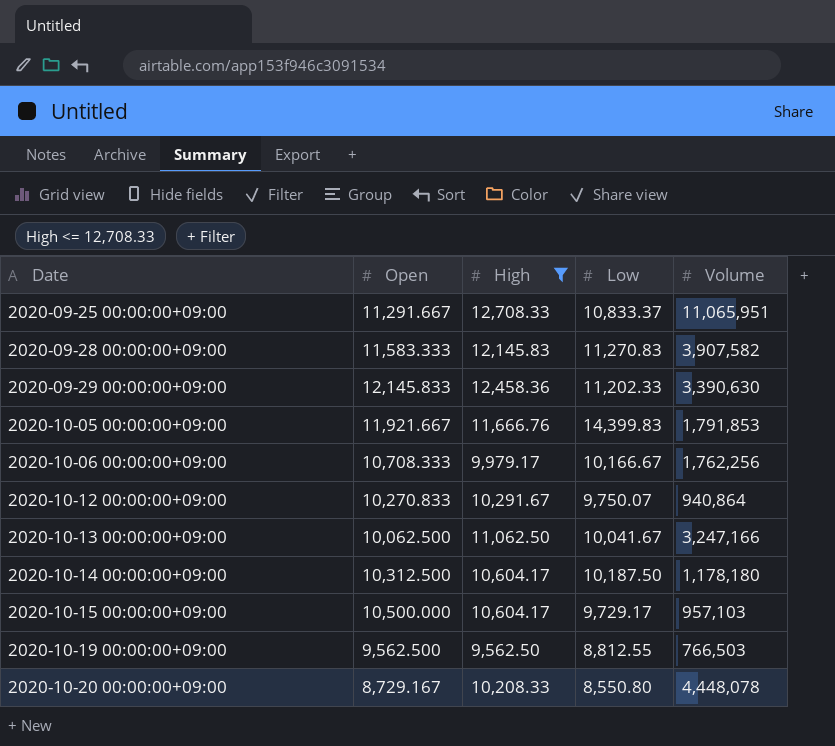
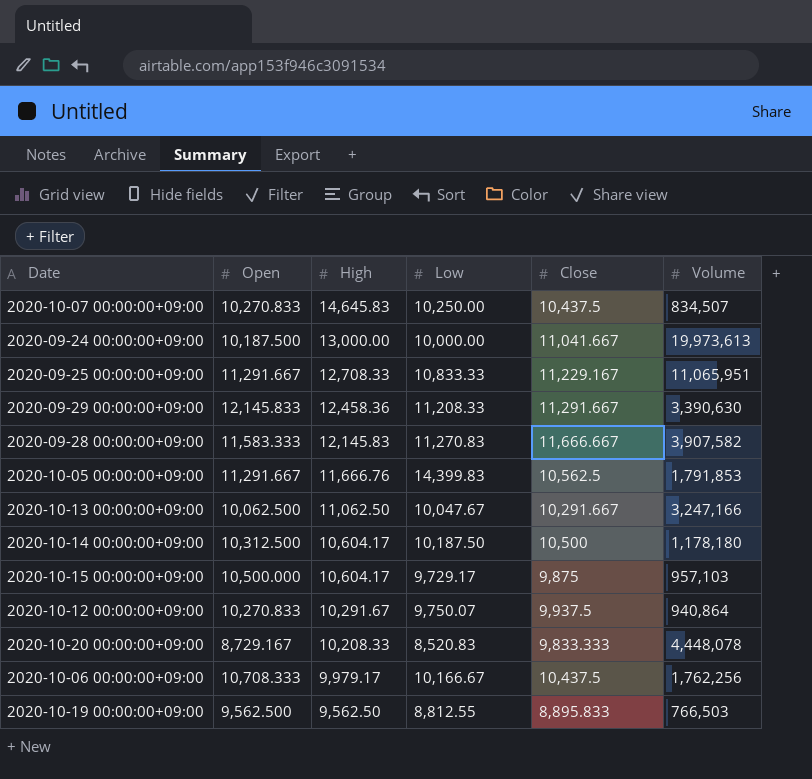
filter: High <= 12,708.33 -> none
row order: Date ascending -> High descending
column Close | position: none -> 5
2020-09-25 00:00:00+09:00 | Low: 10,833.37 -> 10,833.33
2020-09-29 00:00:00+09:00 | Low: 11,202.33 -> 11,208.33
2020-10-05 00:00:00+09:00 | Open: 11,921.667 -> 11,291.667
2020-10-13 00:00:00+09:00 | Low: 10,041.67 -> 10,047.67
2020-10-20 00:00:00+09:00 | Low: 8,550.80 -> 8,520.83

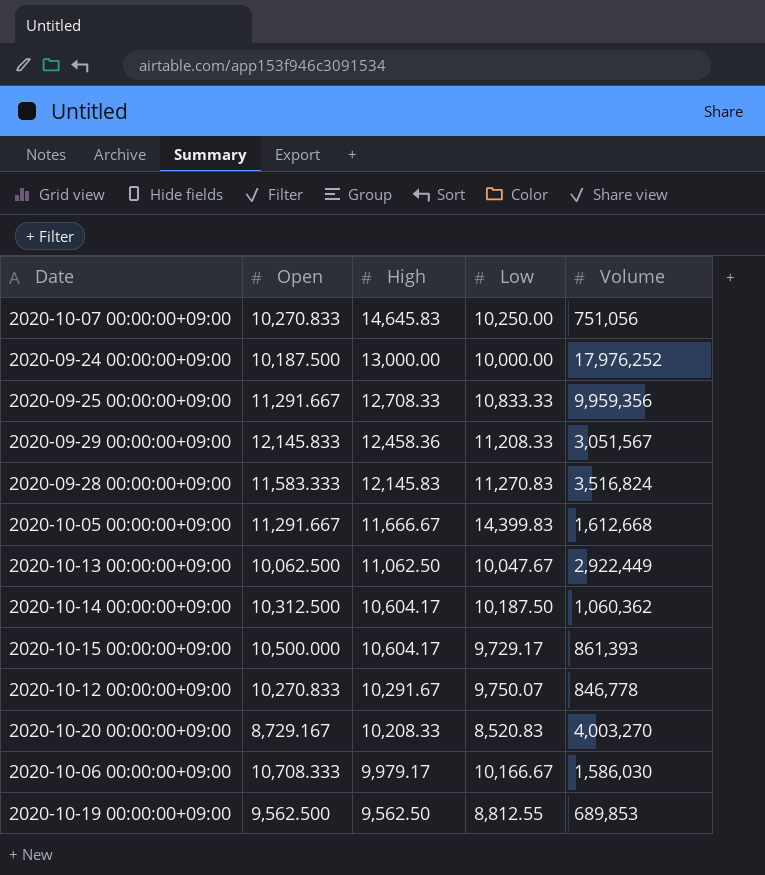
column Close | position: 5 -> none
2020-10-07 00:00:00+09:00 | Volume: 834,507 -> 751,056
2020-09-24 00:00:00+09:00 | Volume: 19,973,613 -> 17,976,252
2020-09-25 00:00:00+09:00 | Volume: 11,065,951 -> 9,959,356
2020-09-29 00:00:00+09:00 | Volume: 3,390,630 -> 3,051,567
2020-09-28 00:00:00+09:00 | Volume: 3,907,582 -> 3,516,824
2020-10-05 00:00:00+09:00 | High: 11,666.76 -> 11,666.67
2020-10-05 00:00:00+09:00 | Volume: 1,791,853 -> 1,612,668
2020-10-13 00:00:00+09:00 | Volume: 3,247,166 -> 2,922,449
2020-10-14 00:00:00+09:00 | Volume: 1,178,180 -> 1,060,362
2020-10-15 00:00:00+09:00 | Volume: 957,103 -> 861,393
2020-10-12 00:00:00+09:00 | Volume: 940,864 -> 846,778
2020-10-20 00:00:00+09:00 | Volume: 4,448,078 -> 4,003,270
2020-10-06 00:00:00+09:00 | Volume: 1,762,256 -> 1,586,030
2020-10-19 00:00:00+09:00 | Volume: 766,503 -> 689,853

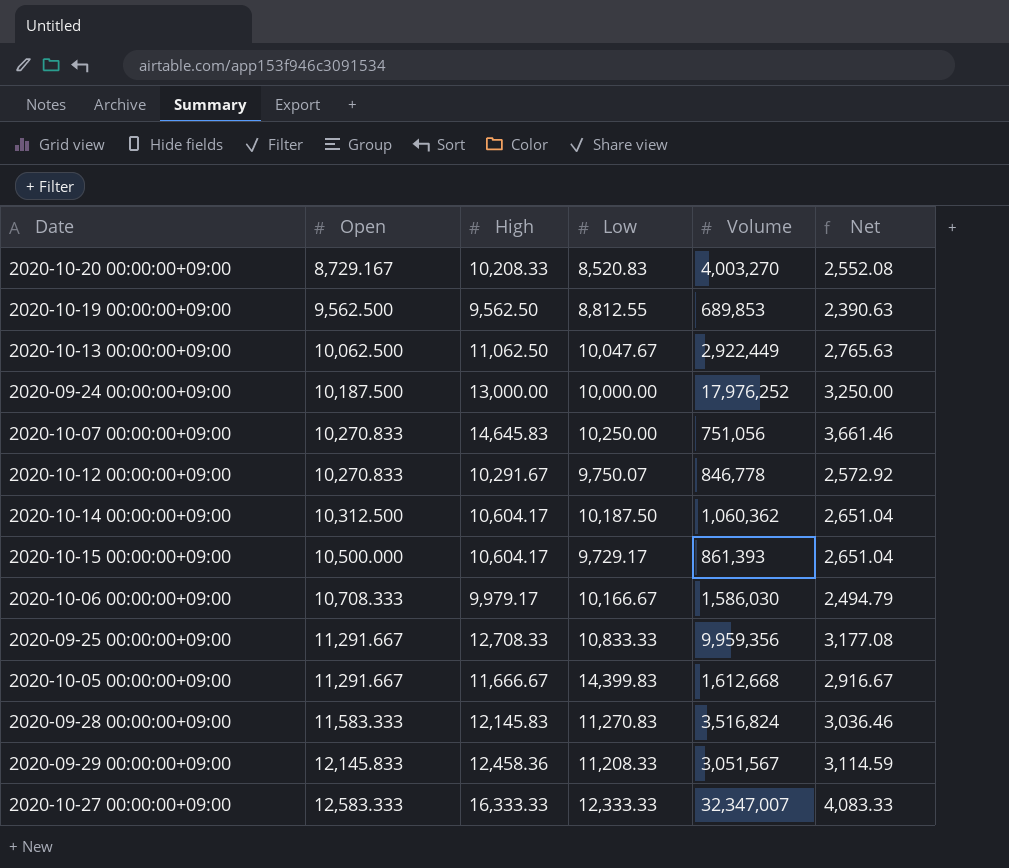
row order: High descending -> Open ascending
column Net | formula: none -> [High] * 0.25
row 2020-10-27 00:00:00+09:00: none -> 12,583.333 | 16,333.33 | 12,333.33 | 32,347,007 | 4,083.33

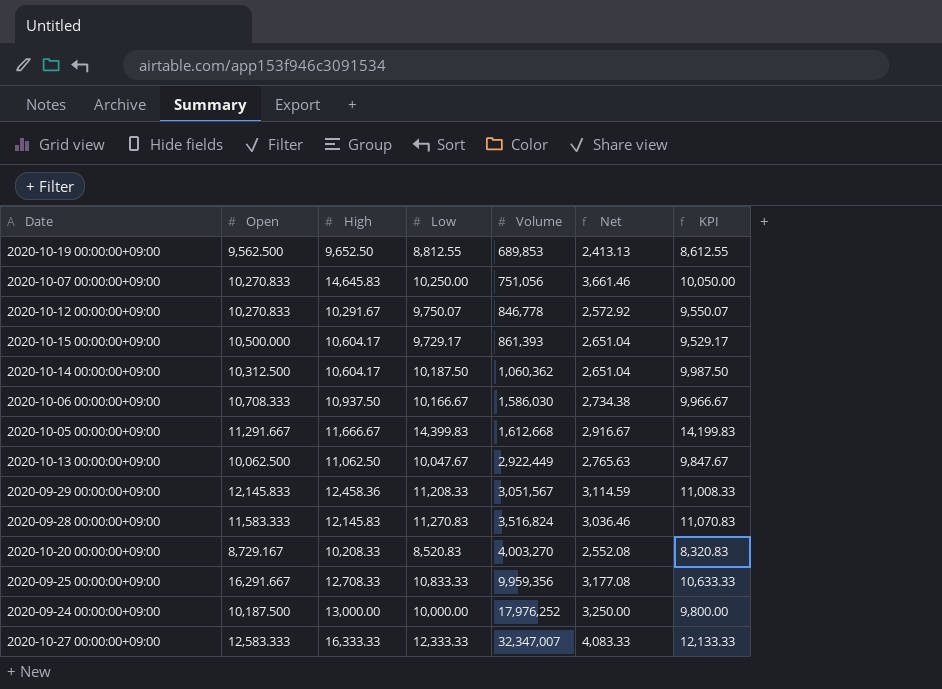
row order: Open ascending -> Volume ascending
column KPI | formula: none -> [Low] - 200
2020-10-19 00:00:00+09:00 | High: 9,562.50 -> 9,652.50
2020-10-19 00:00:00+09:00 | Net: 2,390.63 -> 2,413.13
2020-10-06 00:00:00+09:00 | High: 9,979.17 -> 10,937.50
2020-10-06 00:00:00+09:00 | Net: 2,494.79 -> 2,734.38
2020-09-25 00:00:00+09:00 | Open: 11,291.667 -> 16,291.667

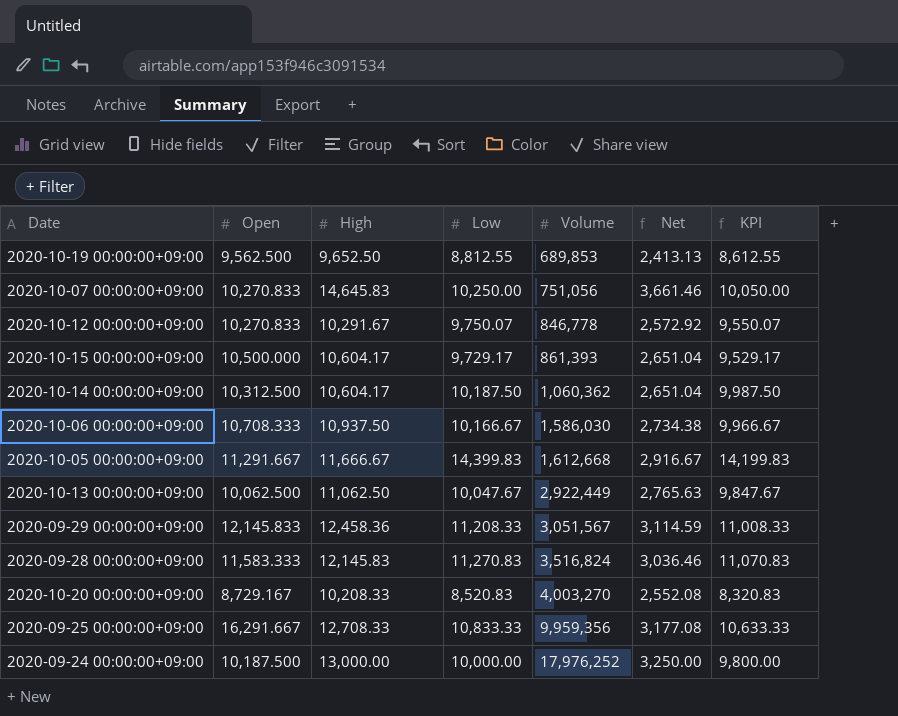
row 2020-10-27 00:00:00+09:00: 12,583.333 | 16,333.33 | 12,333.33 | 32,347,007 | 4,083.33 | 12,133.33 -> none

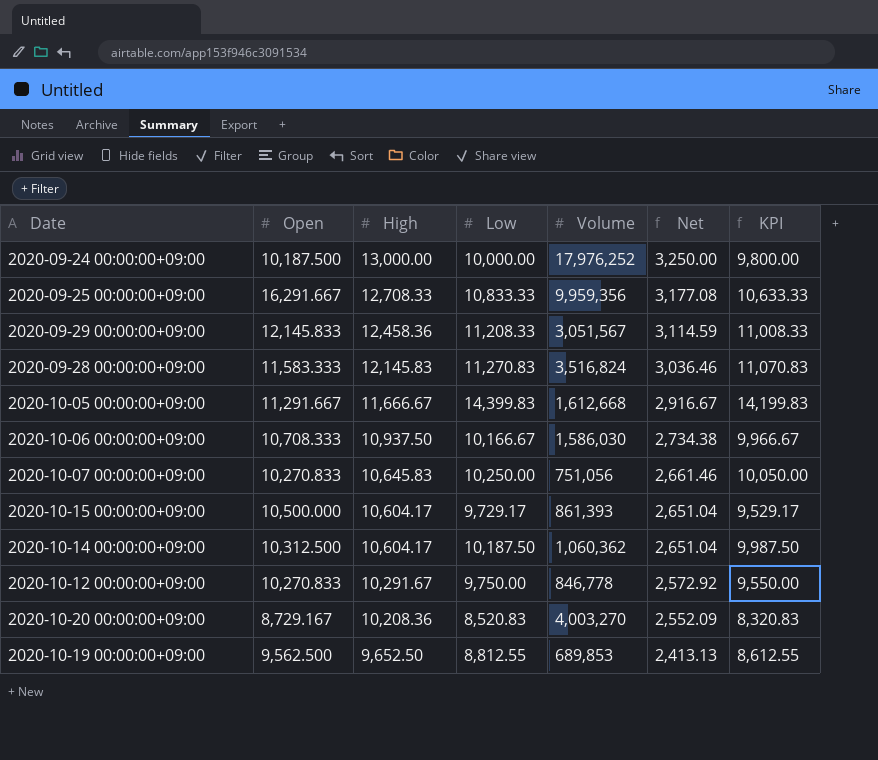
row order: Volume ascending -> High descending
row 2020-10-13 00:00:00+09:00: 10,062.500 | 11,062.50 | 10,047.67 | 2,922,449 | 2,765.63 | 9,847.67 -> none
2020-10-07 00:00:00+09:00 | High: 14,645.83 -> 10,645.83
2020-10-07 00:00:00+09:00 | Net: 3,661.46 -> 2,661.46
2020-10-12 00:00:00+09:00 | Low: 9,750.07 -> 9,750.00
2020-10-12 00:00:00+09:00 | KPI: 9,550.07 -> 9,550.00
2020-10-20 00:00:00+09:00 | High: 10,208.33 -> 10,208.36
2020-10-20 00:00:00+09:00 | Net: 2,552.08 -> 2,552.09

